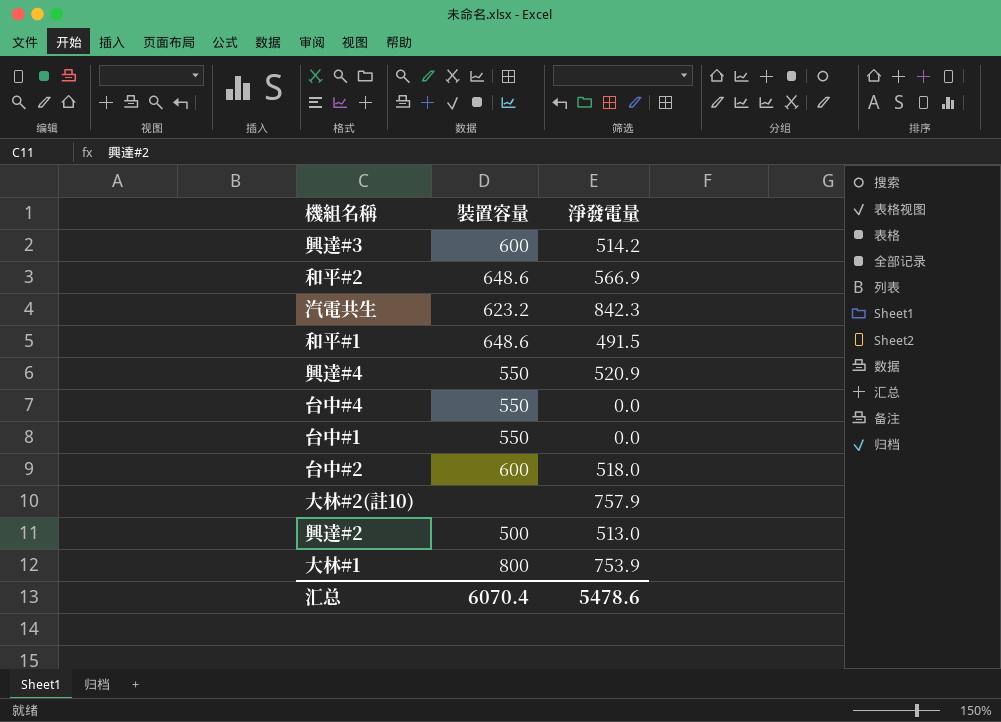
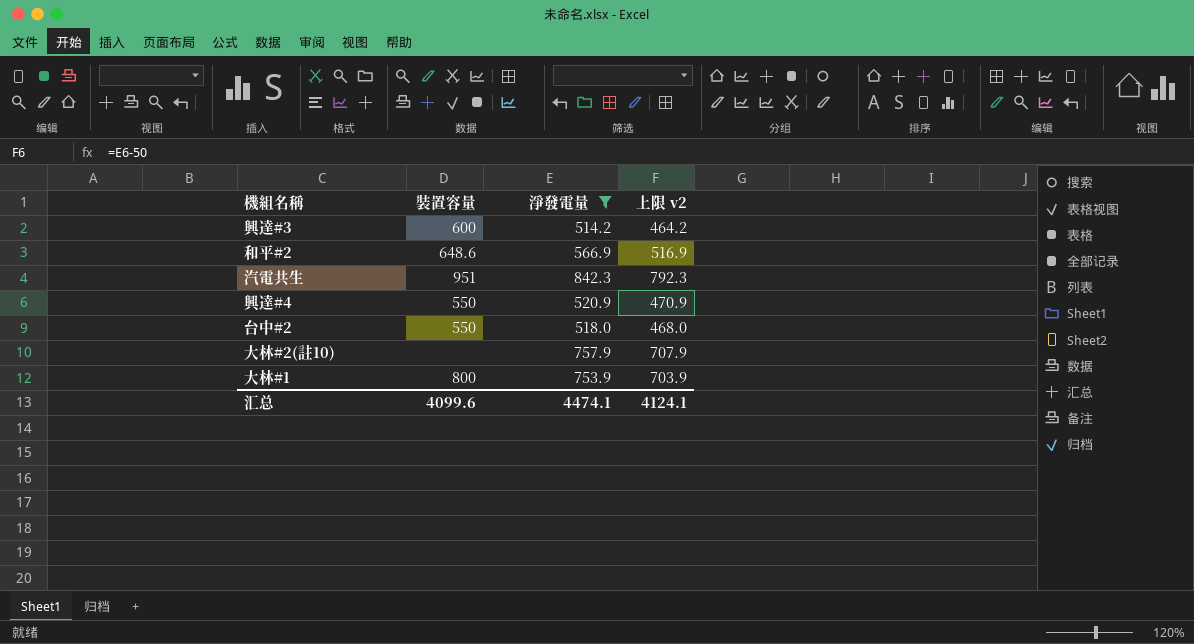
filter: none -> 淨發電量 >= 514.2
column 上限 v2 | formula: none -> [淨發電量] - 50
汽電共生 | 裝置容量: 623.2 -> 951
台中#2 | 裝置容量: 600 -> 550
汇总 | 裝置容量: 6070.4 -> 4099.6
汇总 | 淨發電量: 5478.6 -> 4474.1

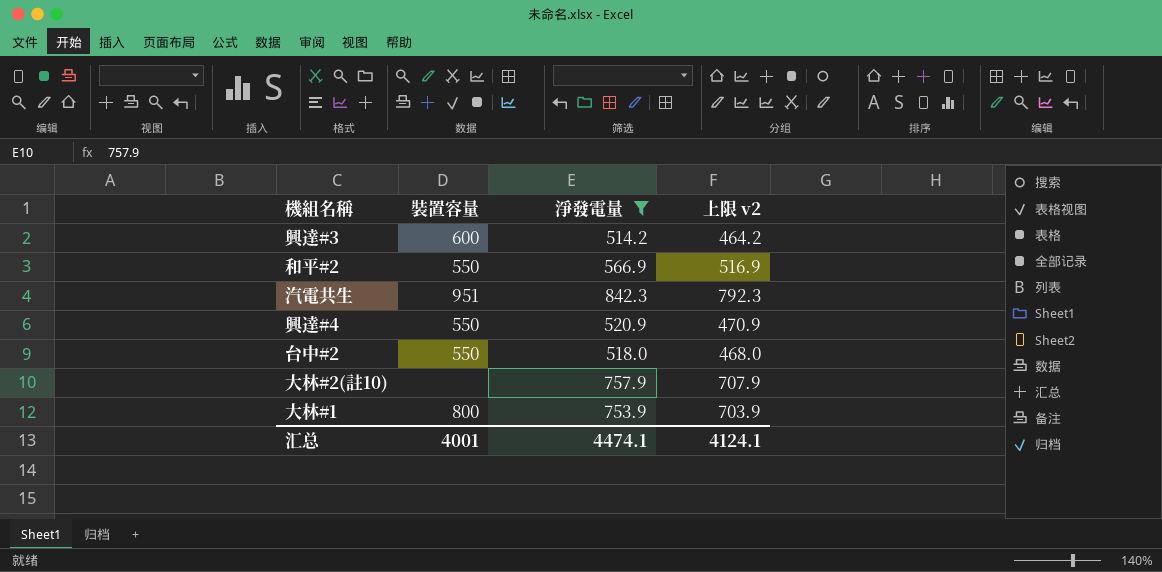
和平#2 | 裝置容量: 648.6 -> 550
汇总 | 裝置容量: 4099.6 -> 4001

